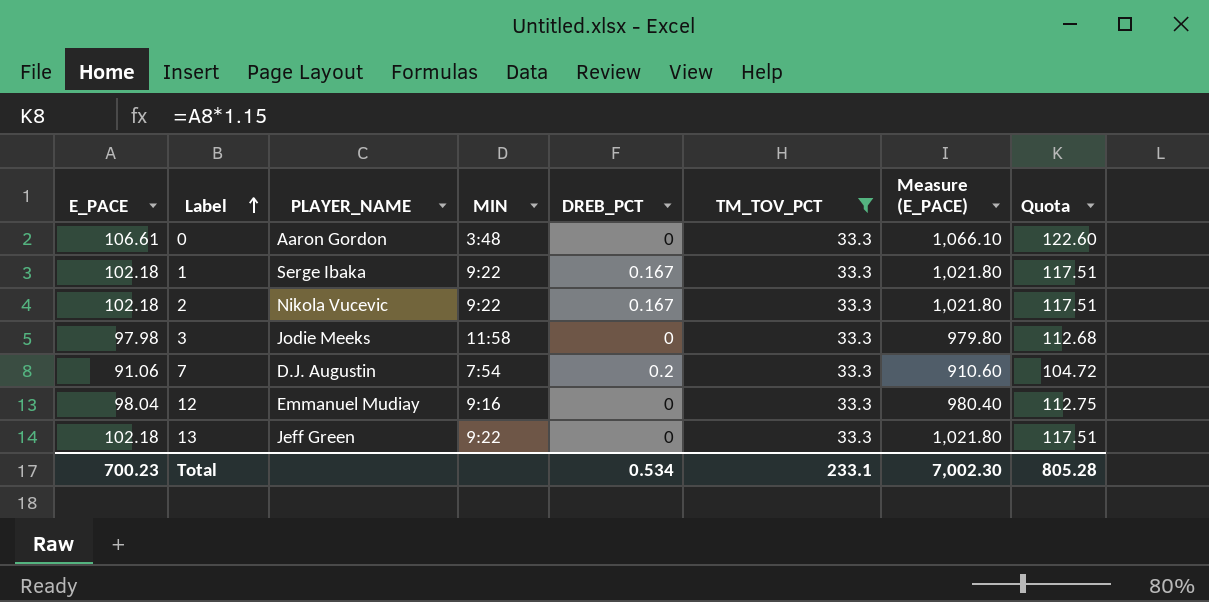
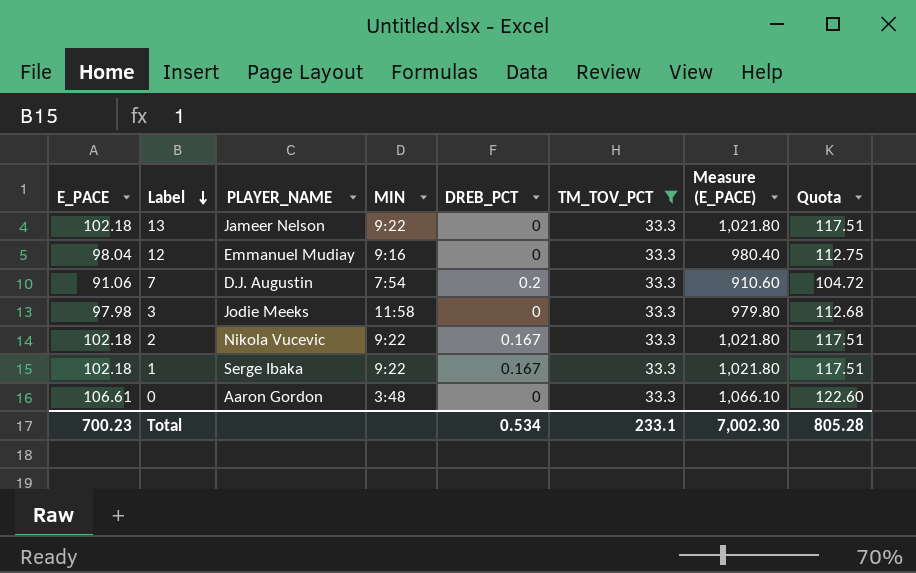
row order: Label ascending -> Label descending
13 | PLAYER_NAME: Jeff Green -> Jameer Nelson

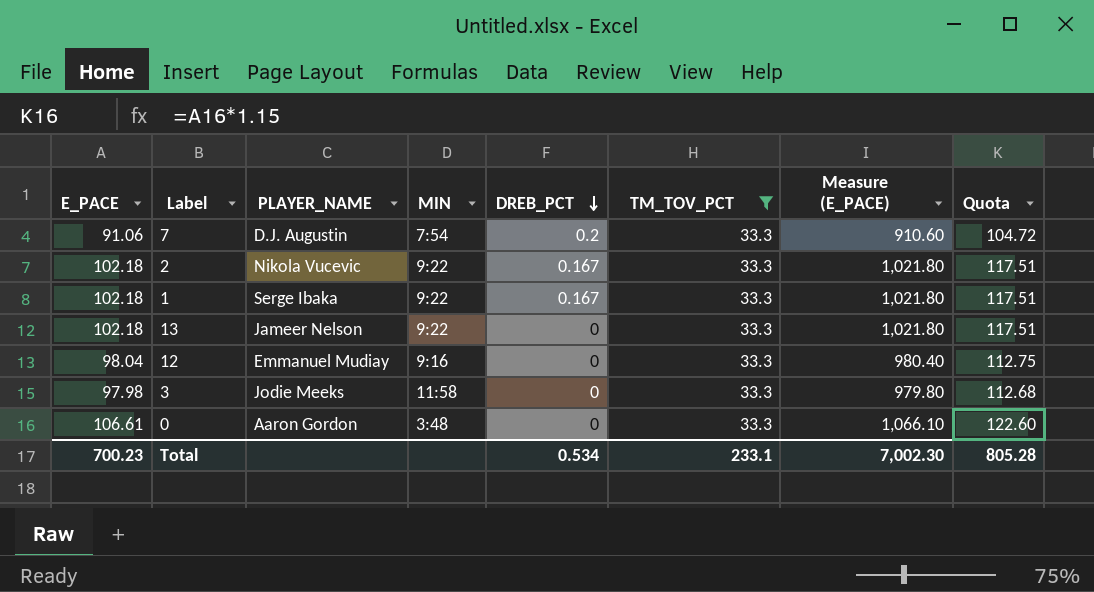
row order: Label descending -> DREB_PCT descending

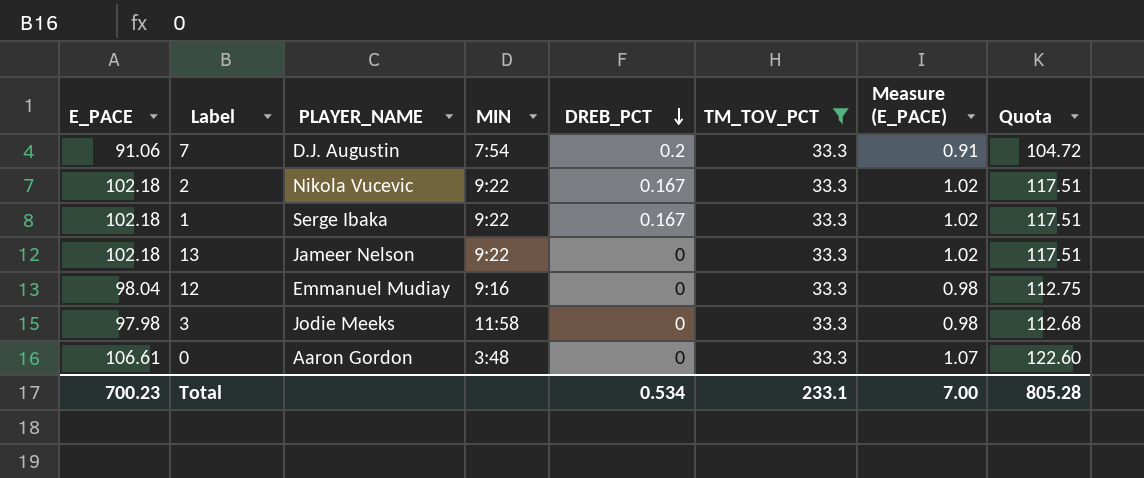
column Measure (E_PACE) | formula: [E_PACE] * 10 -> [E_PACE] * 0.01
Total | Measure (E_PACE): 7,002.30 -> 7.00

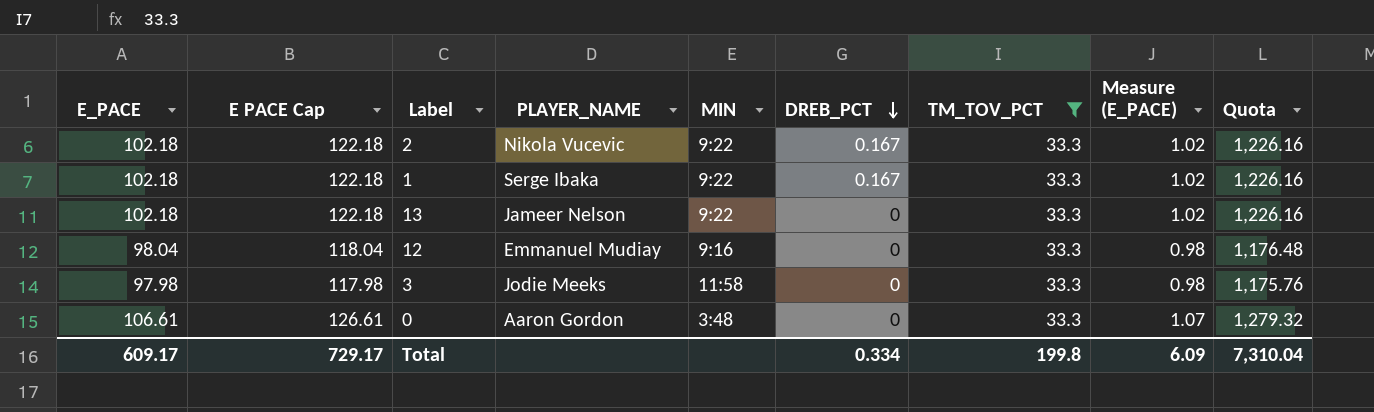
column E PACE Cap | formula: none -> [E_PACE] + 20
column Quota | formula: [E_PACE] * 1.15 -> [E_PACE] * 12
row 7: 91.06 | D.J. Augustin | 7:54 | 0.2 | 33.3 | 0.91 | 104.72 -> none
Total | E_PACE: 700.23 -> 609.17
Total | DREB_PCT: 0.534 -> 0.334
Total | TM_TOV_PCT: 233.1 -> 199.8
Total | Measure (E_PACE): 7.00 -> 6.09
Total | Quota: 805.28 -> 7,310.04

